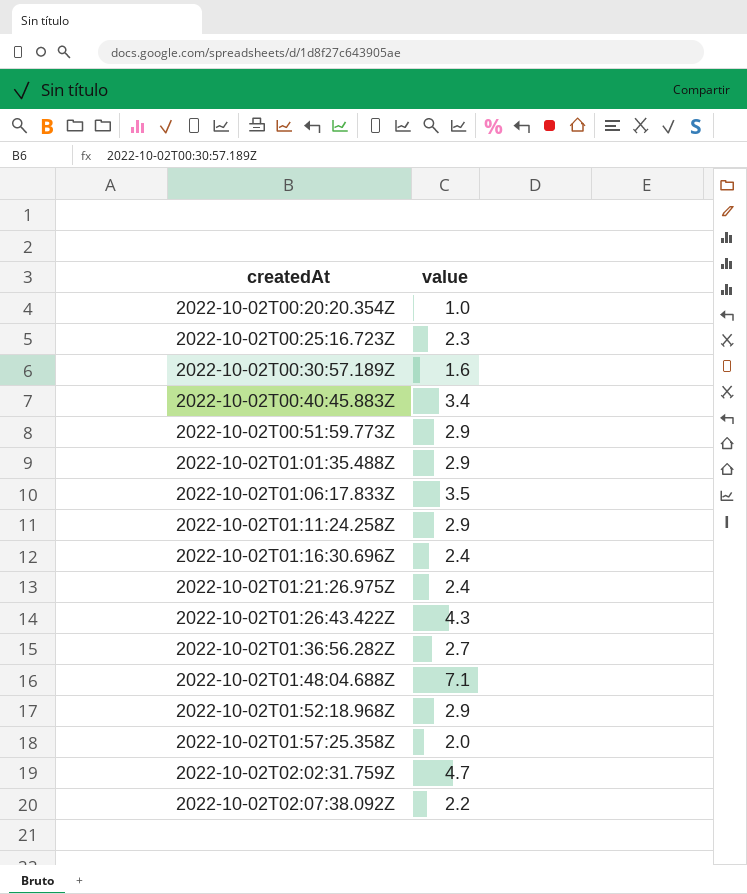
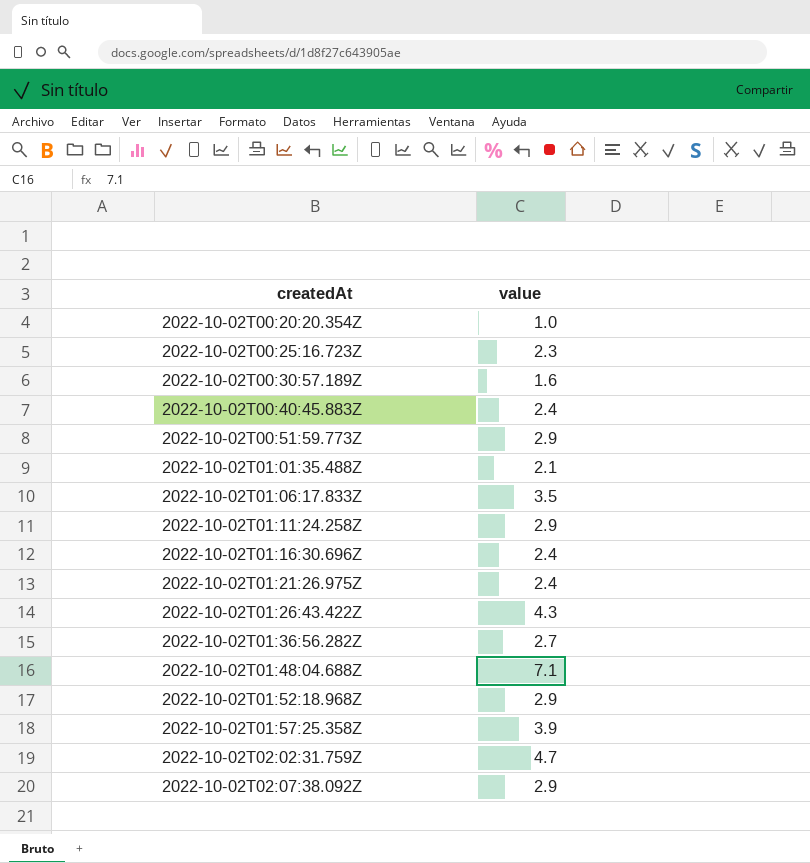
2022-10-02T00:40:45.883Z | value: 3.4 -> 2.4
2022-10-02T01:01:35.488Z | value: 2.9 -> 2.1
2022-10-02T01:57:25.358Z | value: 2.0 -> 3.9
2022-10-02T02:07:38.092Z | value: 2.2 -> 2.9

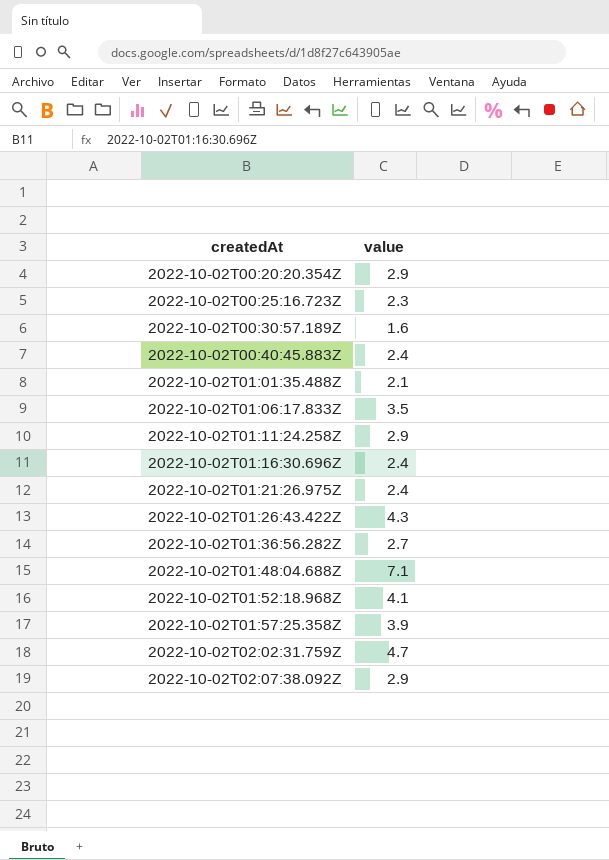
row 2022-10-02T00:51:59.773Z: 2.9 -> none
2022-10-02T00:20:20.354Z | value: 1.0 -> 2.9
2022-10-02T01:52:18.968Z | value: 2.9 -> 4.1

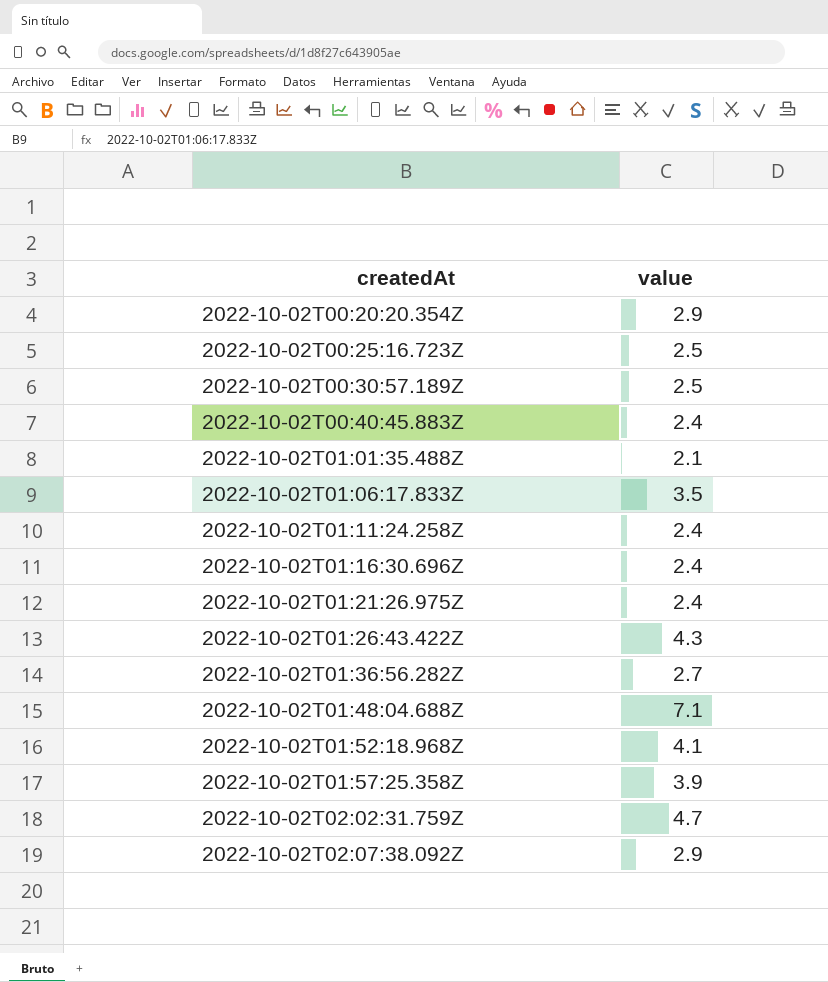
2022-10-02T00:25:16.723Z | value: 2.3 -> 2.5
2022-10-02T00:30:57.189Z | value: 1.6 -> 2.5
2022-10-02T01:11:24.258Z | value: 2.9 -> 2.4

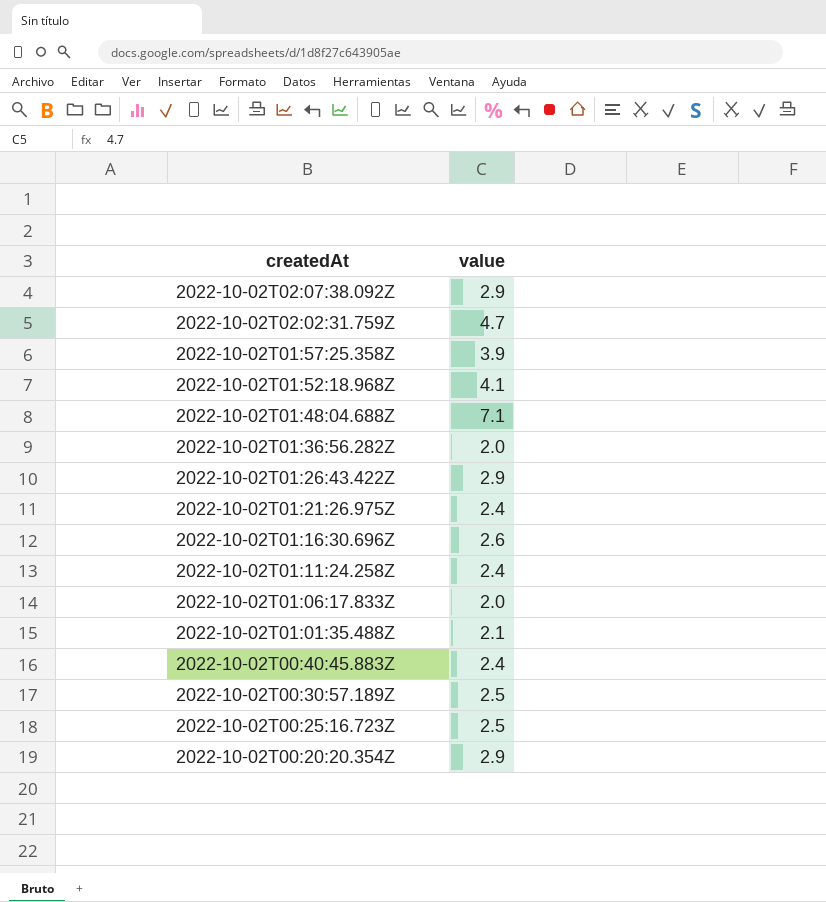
row order: createdAt ascending -> createdAt descending
2022-10-02T01:36:56.282Z | value: 2.7 -> 2.0
2022-10-02T01:26:43.422Z | value: 4.3 -> 2.9
2022-10-02T01:16:30.696Z | value: 2.4 -> 2.6
2022-10-02T01:06:17.833Z | value: 3.5 -> 2.0

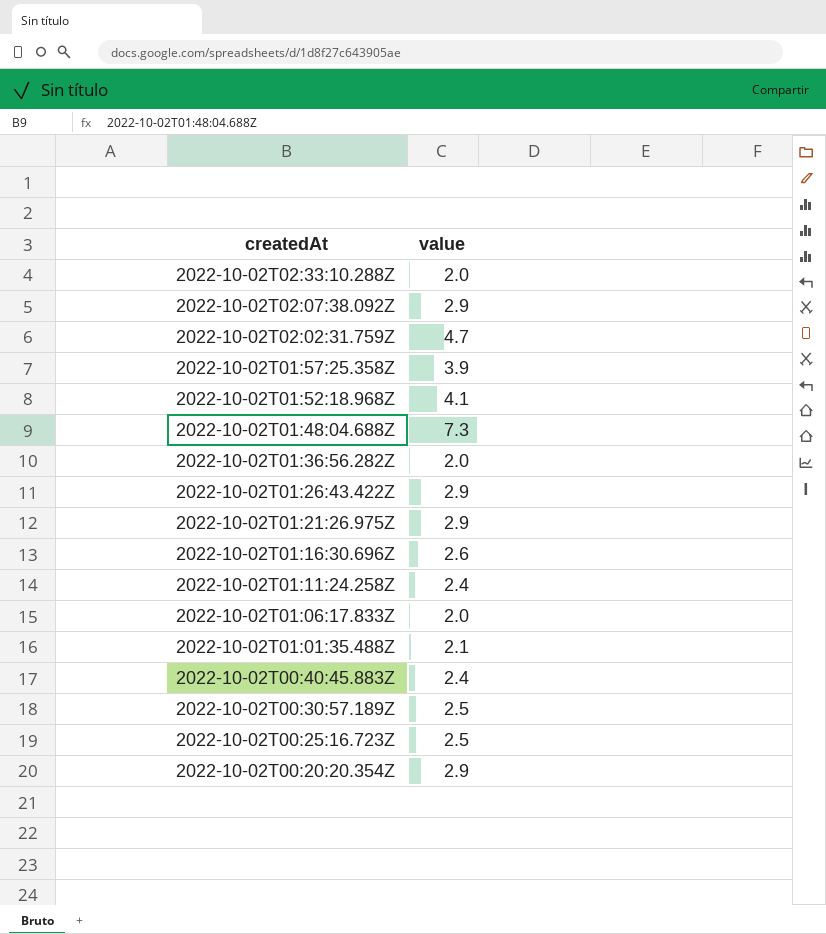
row 2022-10-02T02:33:10.288Z: none -> 2.0
2022-10-02T01:48:04.688Z | value: 7.1 -> 7.3
2022-10-02T01:21:26.975Z | value: 2.4 -> 2.9

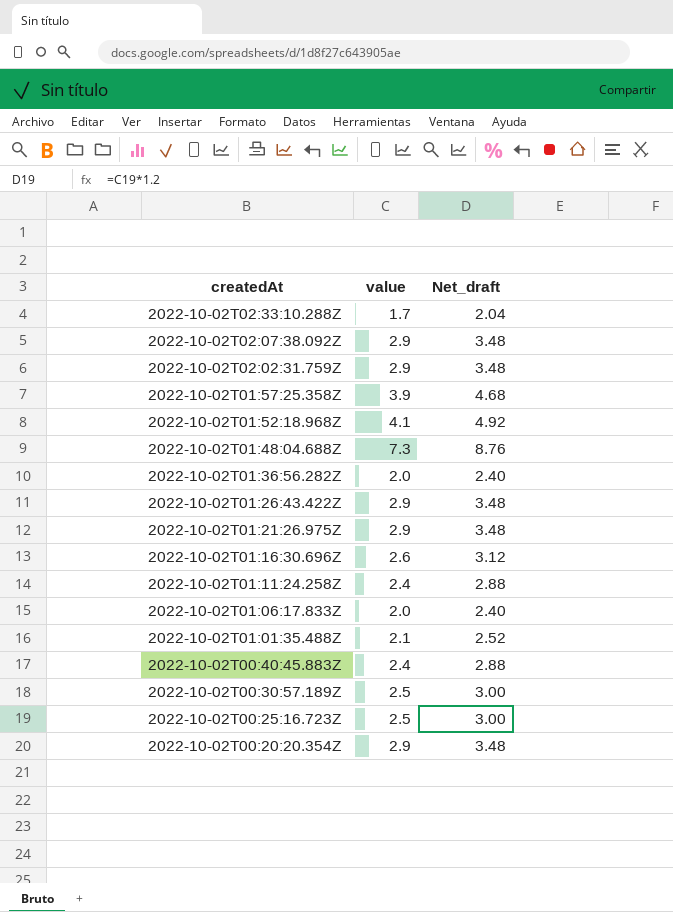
column Net_draft | formula: none -> [value] * 1.2
2022-10-02T02:33:10.288Z | value: 2.0 -> 1.7
2022-10-02T02:02:31.759Z | value: 4.7 -> 2.9

